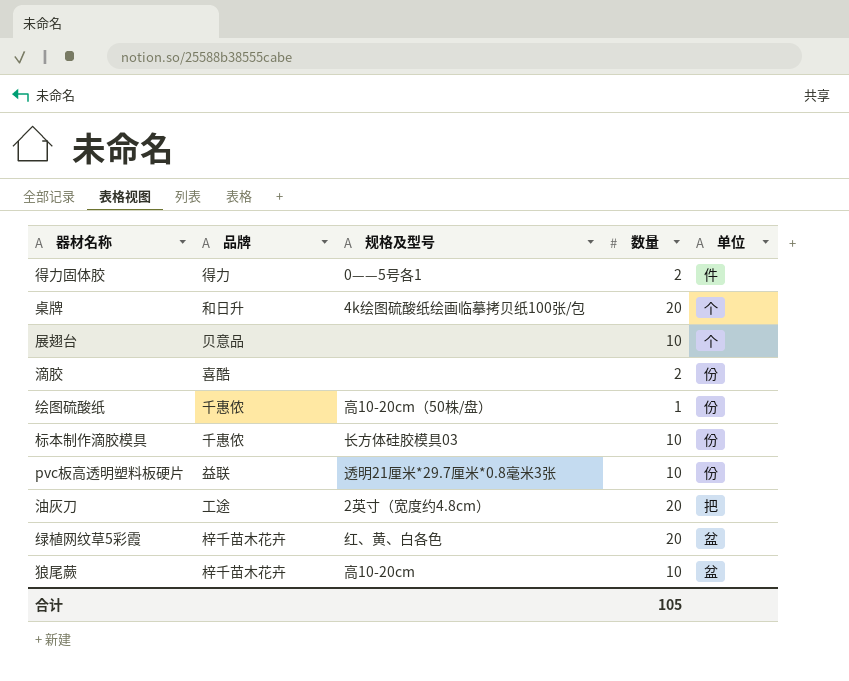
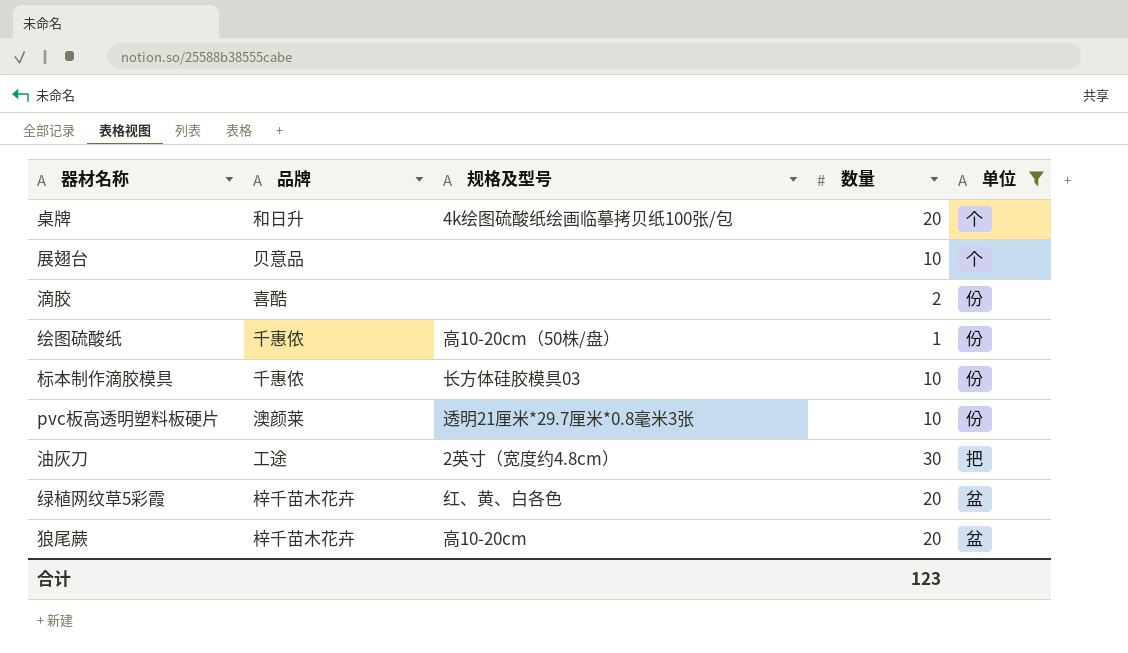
filter: none -> 单位 != 件
pvc板高透明塑料板硬片 | 品牌: 益联 -> 澳颜莱
油灰刀 | 数量: 20 -> 30
狼尾蕨 | 数量: 10 -> 20
合计 | 数量: 105 -> 123

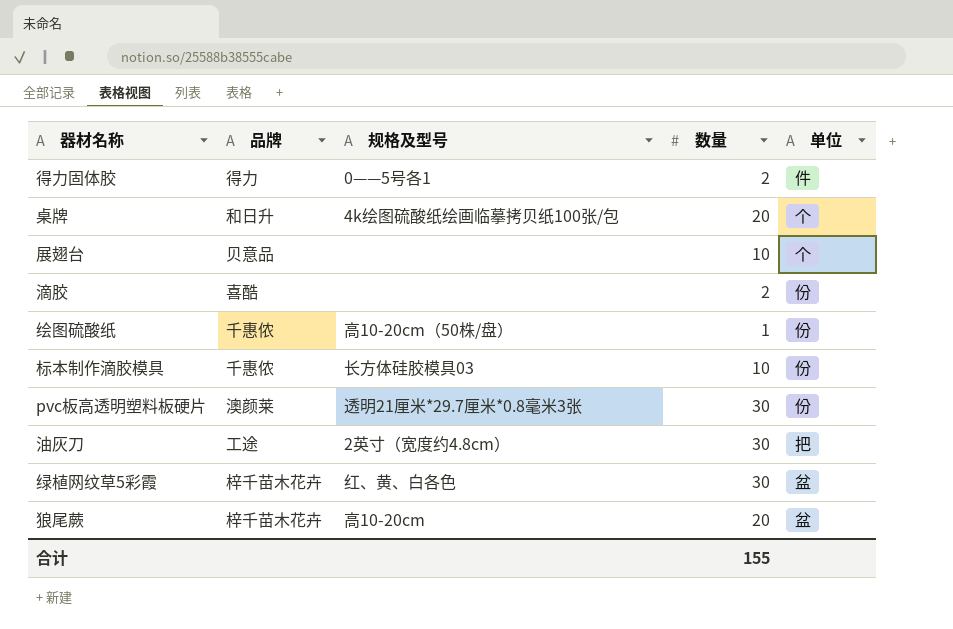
filter: 单位 != 件 -> none
pvc板高透明塑料板硬片 | 数量: 10 -> 30
绿植网纹草5彩霞 | 数量: 20 -> 30
合计 | 数量: 123 -> 155

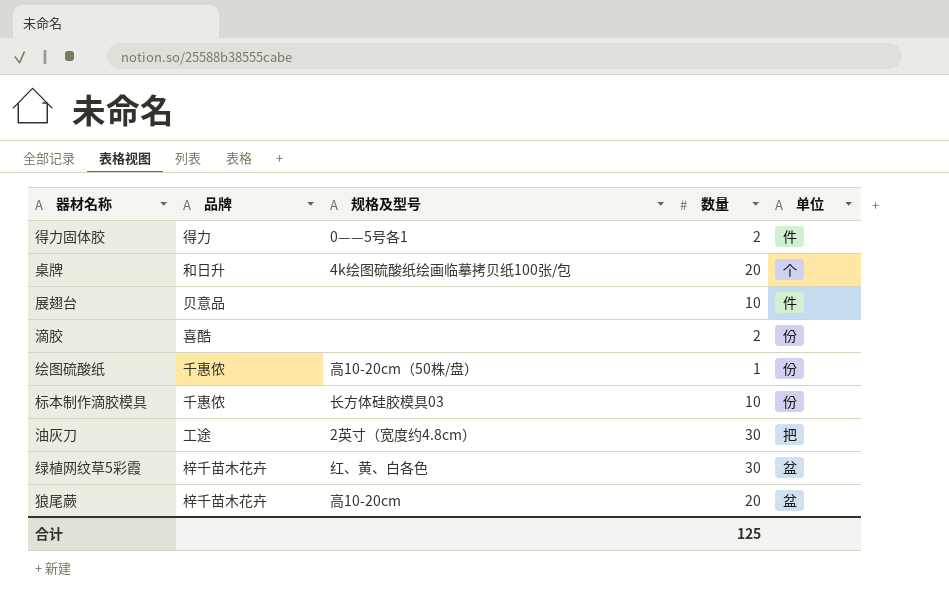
row pvc板高透明塑料板硬片: 澳颜莱 | 透明21厘米*29.7厘米*0.8毫米3张 | 30 | 份 -> none
展翅台 | 单位: 个 -> 件
合计 | 数量: 155 -> 125

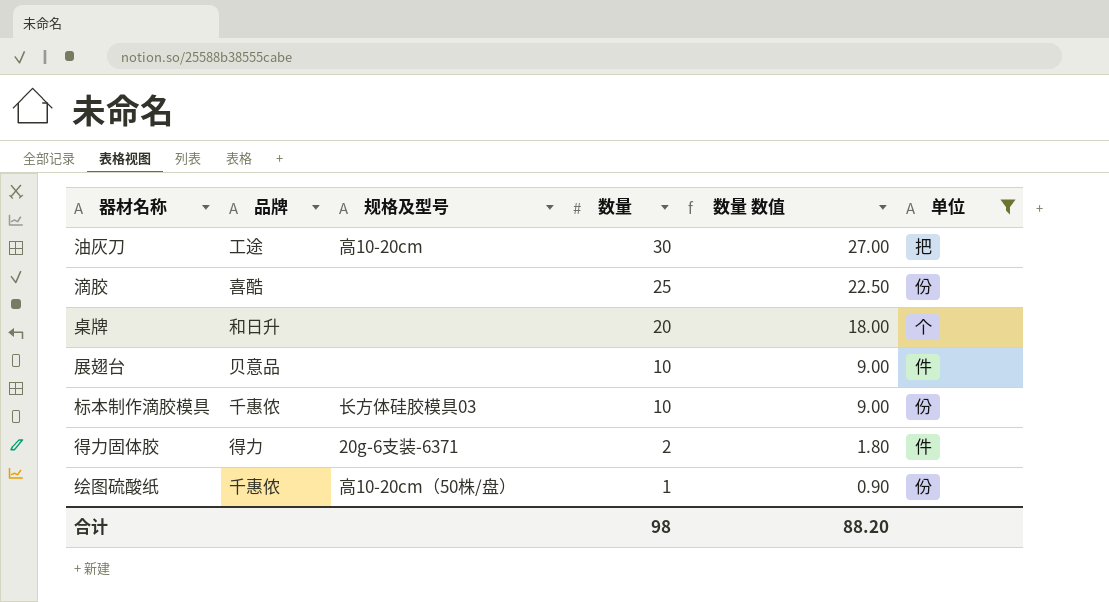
filter: none -> 单位 != 盆
row order: none -> 数量 descending
column 数量 数值 | formula: none -> [数量] * 0.9
油灰刀 | 规格及型号: 2英寸（宽度约4.8cm） -> 高10-20cm
滴胶 | 数量: 2 -> 25
桌牌 | 规格及型号: 4k绘图硫酸纸绘画临摹拷贝纸100张/包 -> none
得力固体胶 | 规格及型号: 0——5号各1 -> 20g-6支装-6371
合计 | 数量: 125 -> 98

